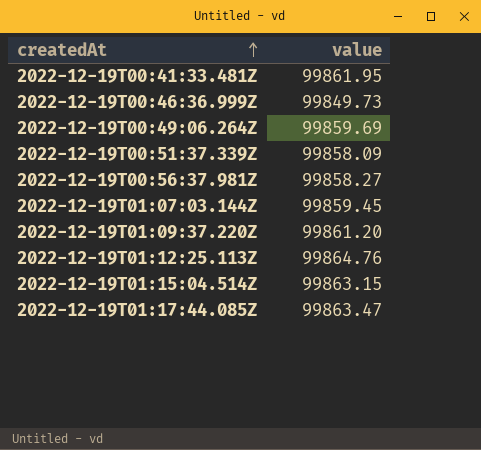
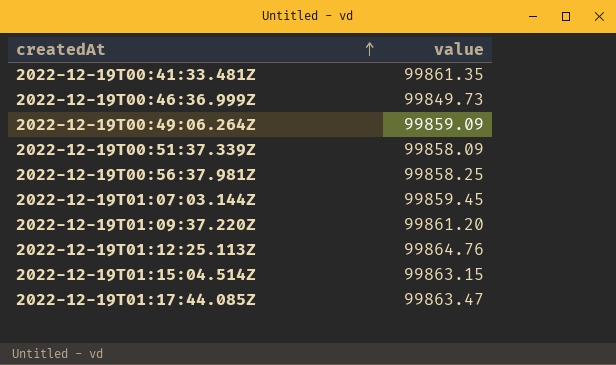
2022-12-19T00:41:33.481Z | value: 99861.95 -> 99861.35
2022-12-19T00:49:06.264Z | value: 99859.69 -> 99859.09
2022-12-19T00:56:37.981Z | value: 99858.27 -> 99858.25

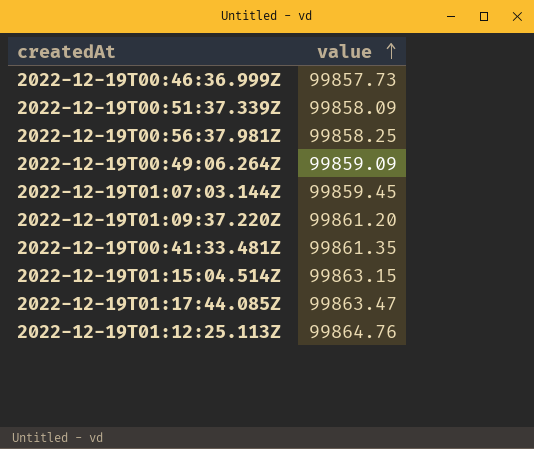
row order: createdAt ascending -> value ascending
2022-12-19T00:46:36.999Z | value: 99849.73 -> 99857.73

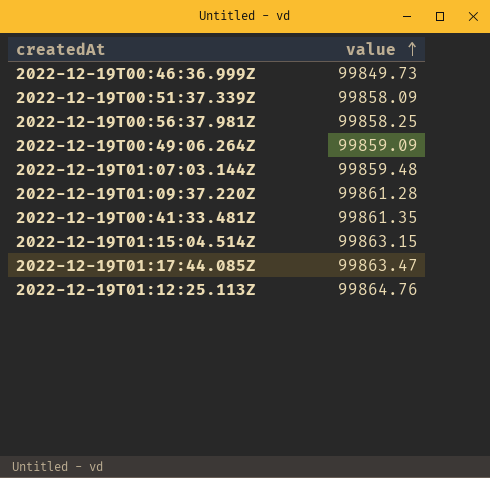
2022-12-19T00:46:36.999Z | value: 99857.73 -> 99849.73
2022-12-19T01:07:03.144Z | value: 99859.45 -> 99859.48
2022-12-19T01:09:37.220Z | value: 99861.20 -> 99861.28

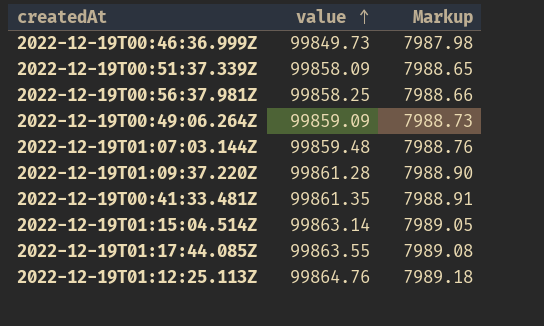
column Markup | formula: none -> [value] * 0.08
2022-12-19T01:15:04.514Z | value: 99863.15 -> 99863.14
2022-12-19T01:17:44.085Z | value: 99863.47 -> 99863.55

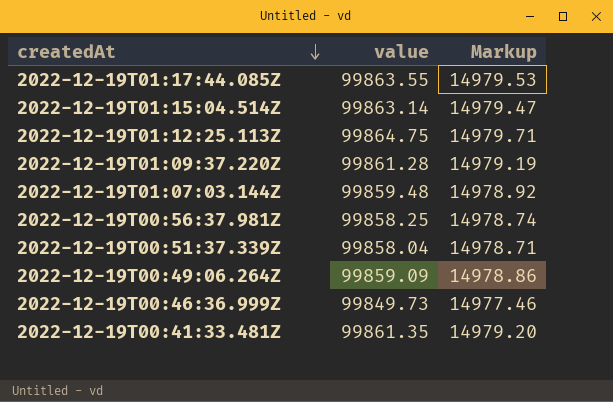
row order: value ascending -> createdAt descending
column Markup | formula: [value] * 0.08 -> [value] * 0.15
2022-12-19T01:12:25.113Z | value: 99864.76 -> 99864.75
2022-12-19T00:51:37.339Z | value: 99858.09 -> 99858.04

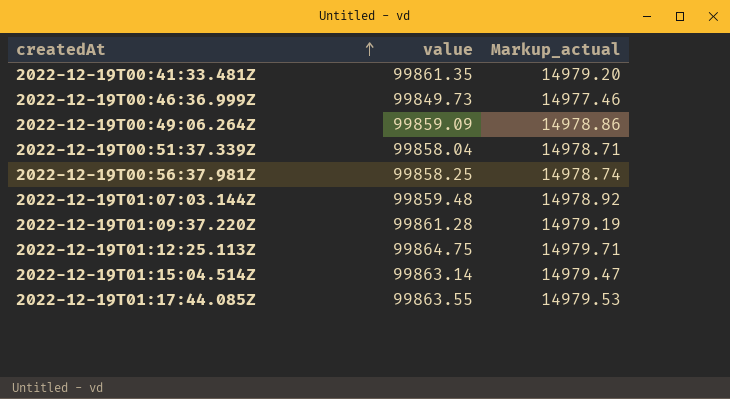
row order: createdAt descending -> createdAt ascending
column name: Markup -> Markup_actual

